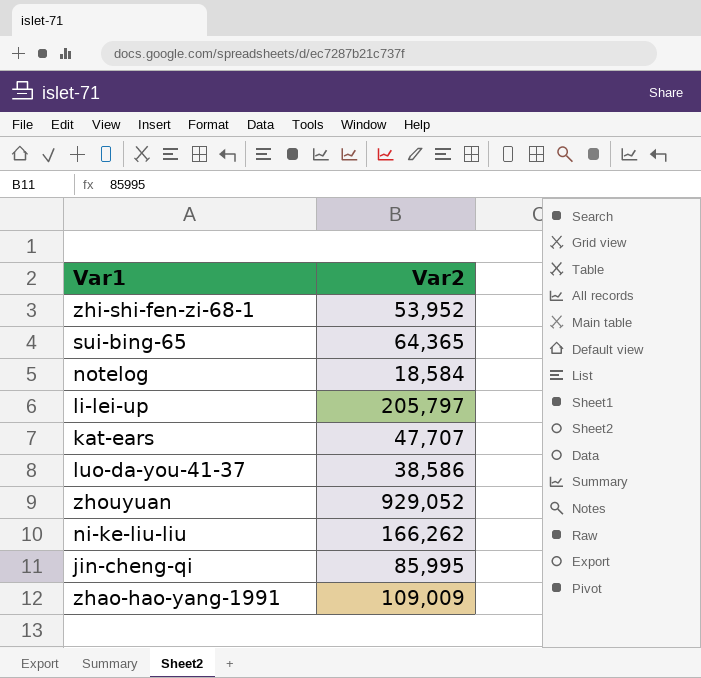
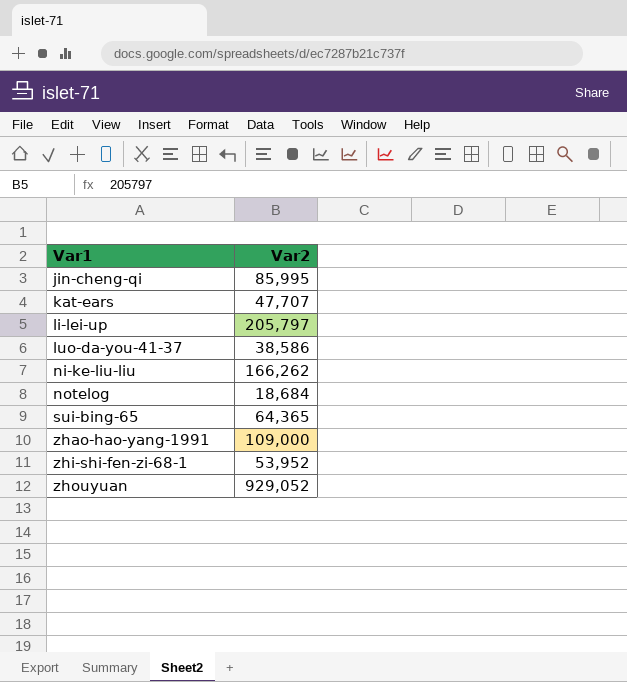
row order: none -> Var1 ascending
notelog | Var2: 18,584 -> 18,684
zhao-hao-yang-1991 | Var2: 109,009 -> 109,000

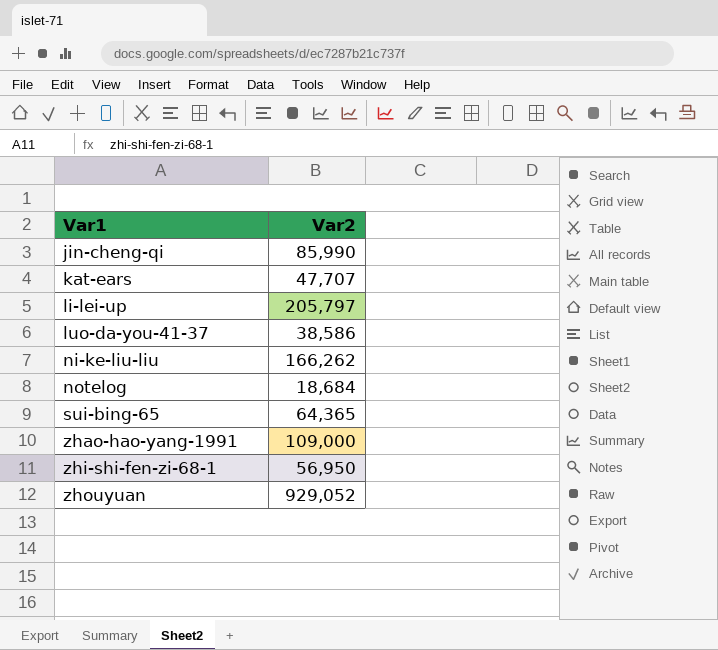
jin-cheng-qi | Var2: 85,995 -> 85,990
zhi-shi-fen-zi-68-1 | Var2: 53,952 -> 56,950

